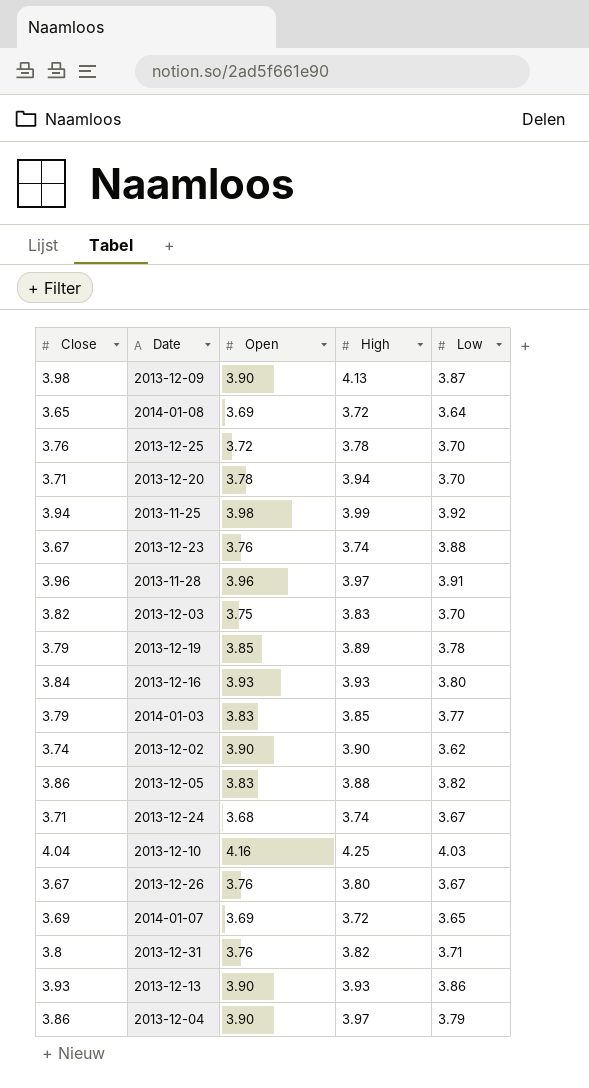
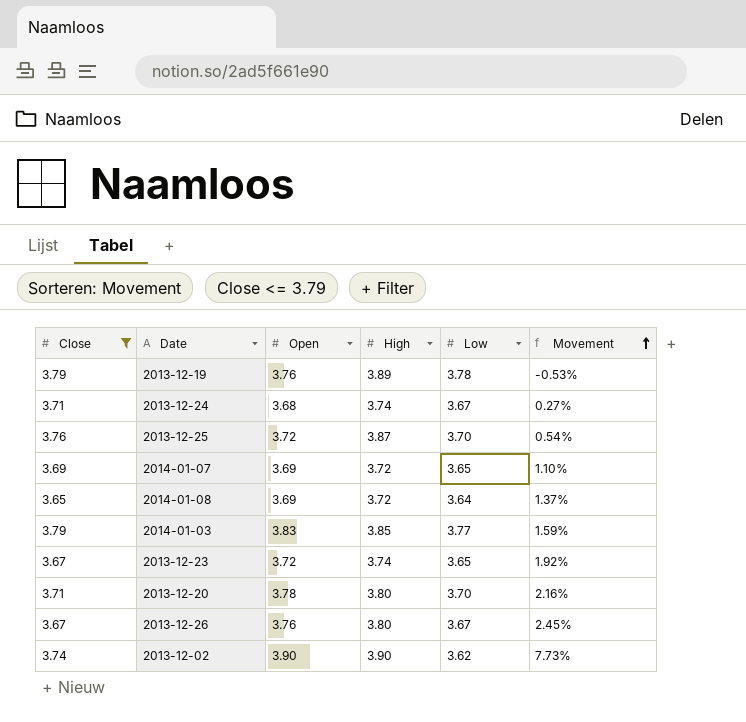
filter: none -> Close <= 3.79
row order: none -> Movement ascending
column Movement | formula: none -> ([Open] - [Low]) / [Low]
2013-12-19 | Open: 3.85 -> 3.76
2013-12-25 | High: 3.78 -> 3.87
2013-12-23 | Open: 3.76 -> 3.72
2013-12-23 | Low: 3.88 -> 3.65
2013-12-20 | High: 3.94 -> 3.80

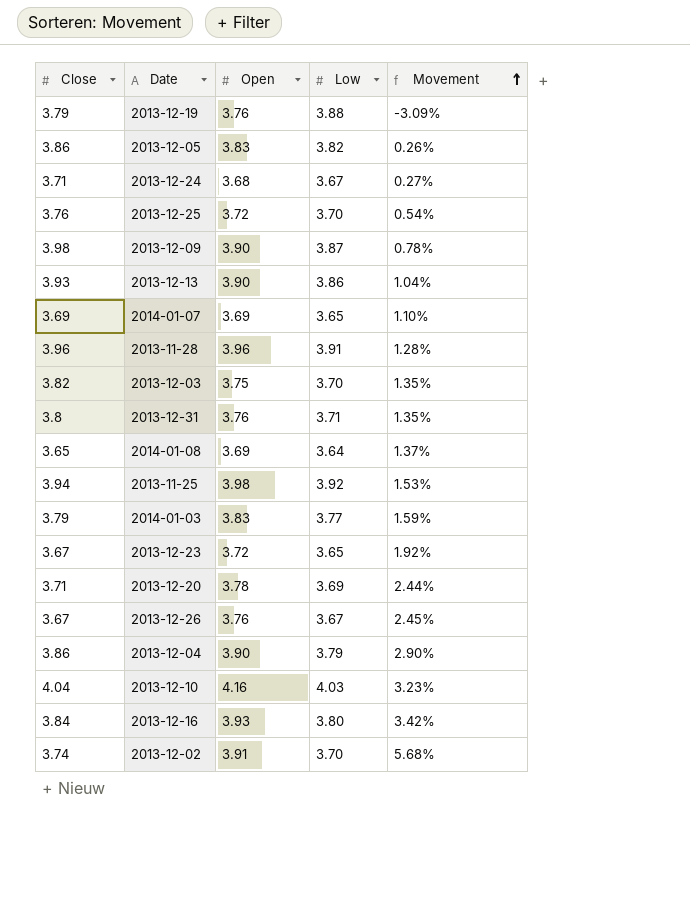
filter: Close <= 3.79 -> none
column High | position: 4 -> none
2013-12-19 | Low: 3.78 -> 3.88
2013-12-19 | Movement: -0.53% -> -3.09%
2013-12-20 | Low: 3.70 -> 3.69
2013-12-20 | Movement: 2.16% -> 2.44%
2013-12-02 | Open: 3.90 -> 3.91
2013-12-02 | Low: 3.62 -> 3.70
2013-12-02 | Movement: 7.73% -> 5.68%

